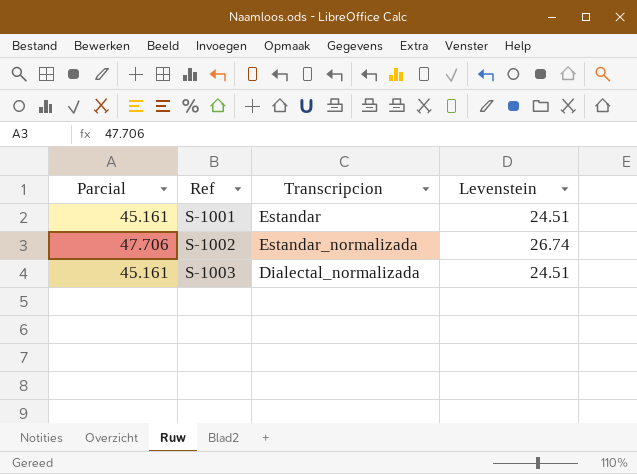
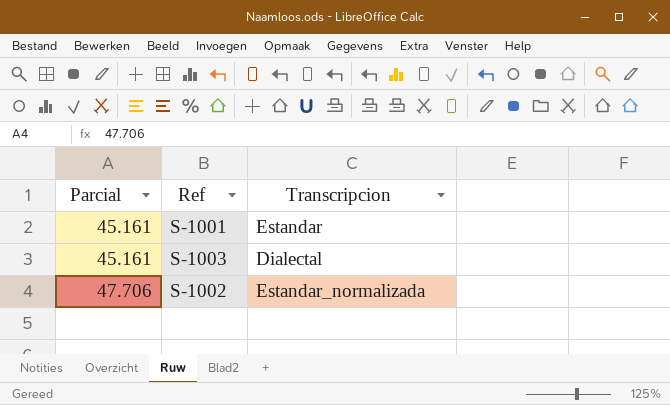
row order: Ref ascending -> Parcial ascending
column Levenstein | position: 4 -> none
S-1003 | Transcripcion: Dialectal_normalizada -> Dialectal

